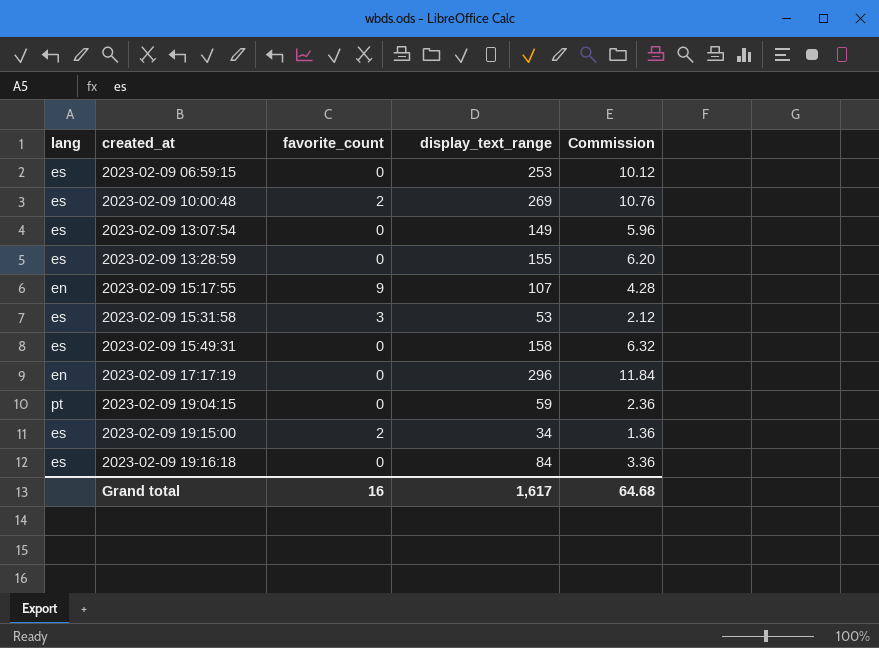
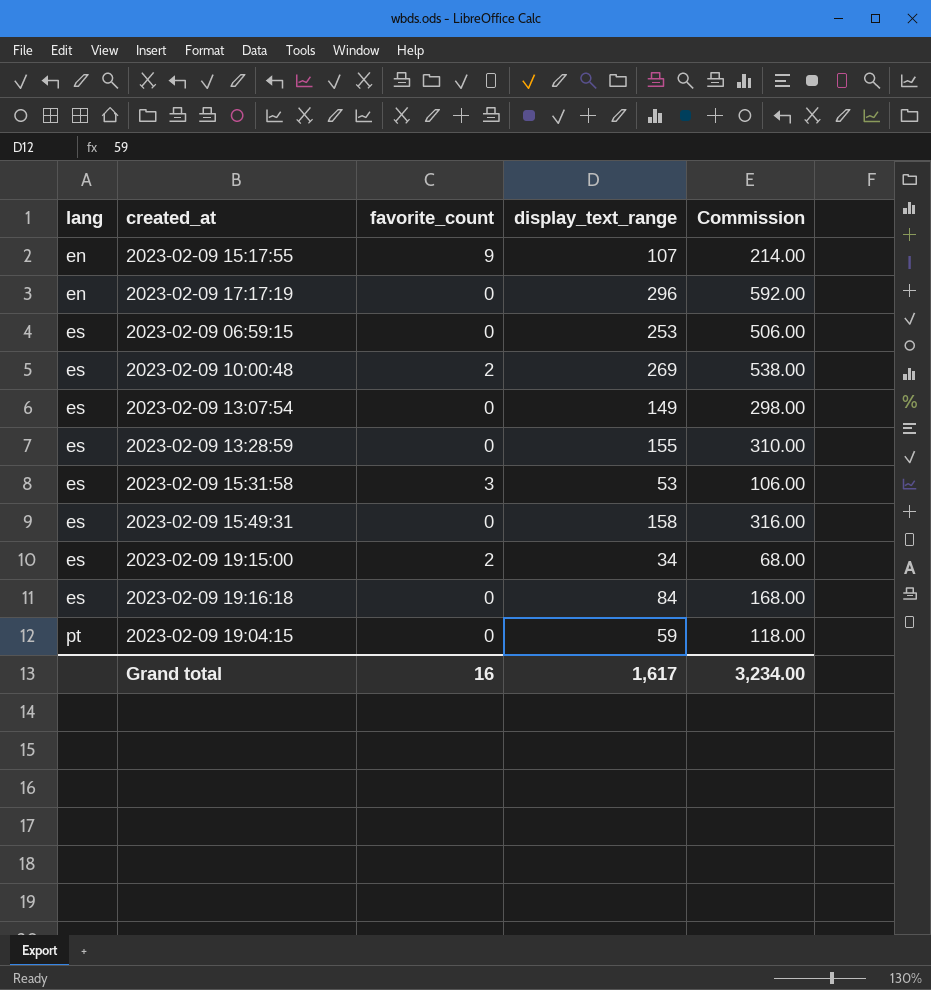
row order: created_at ascending -> lang ascending
column Commission | formula: [display_text_range] * 0.04 -> [display_text_range] * 2
Grand total | Commission: 64.68 -> 3,234.00

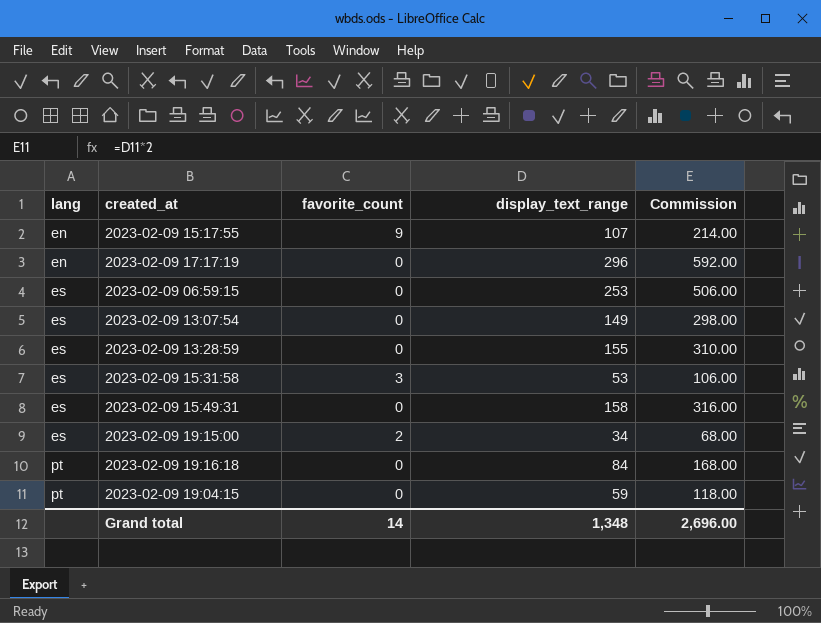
row 2023-02-09 10:00:48: es | 2 | 269 | 538.00 -> none
2023-02-09 19:16:18 | lang: es -> pt
Grand total | favorite_count: 16 -> 14
Grand total | display_text_range: 1,617 -> 1,348
Grand total | Commission: 3,234.00 -> 2,696.00

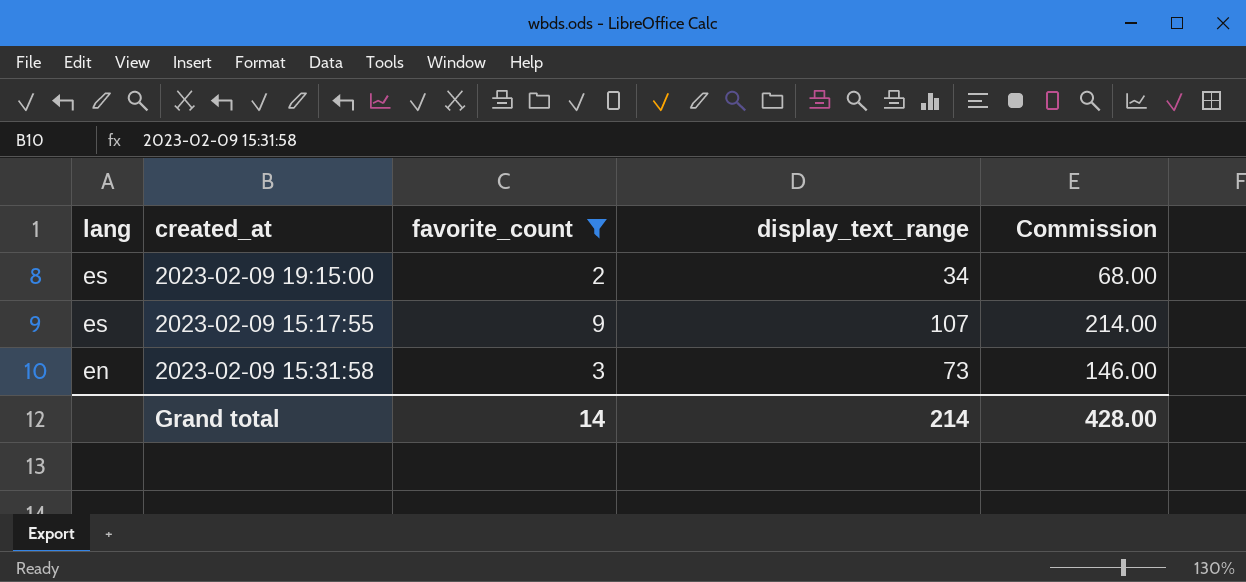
filter: none -> favorite_count != 0
row order: lang ascending -> lang descending
2023-02-09 15:17:55 | lang: en -> es
2023-02-09 15:31:58 | lang: es -> en
2023-02-09 15:31:58 | display_text_range: 53 -> 73
2023-02-09 15:31:58 | Commission: 106.00 -> 146.00
Grand total | display_text_range: 1,348 -> 214
Grand total | Commission: 2,696.00 -> 428.00

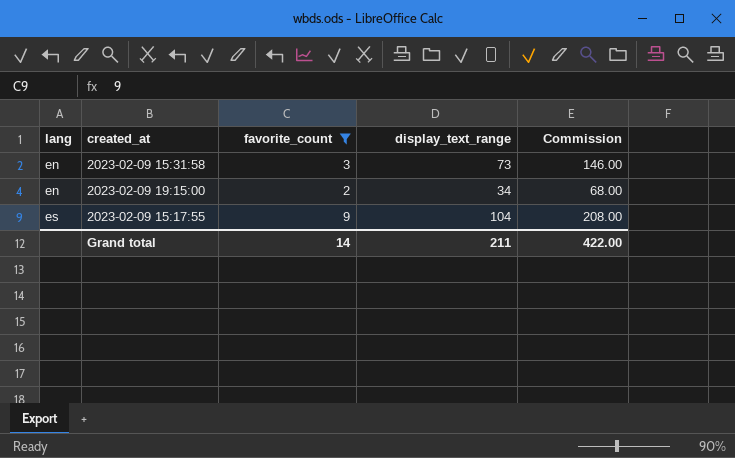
row order: lang descending -> lang ascending
2023-02-09 19:15:00 | lang: es -> en
2023-02-09 15:17:55 | display_text_range: 107 -> 104
2023-02-09 15:17:55 | Commission: 214.00 -> 208.00
Grand total | display_text_range: 214 -> 211
Grand total | Commission: 428.00 -> 422.00

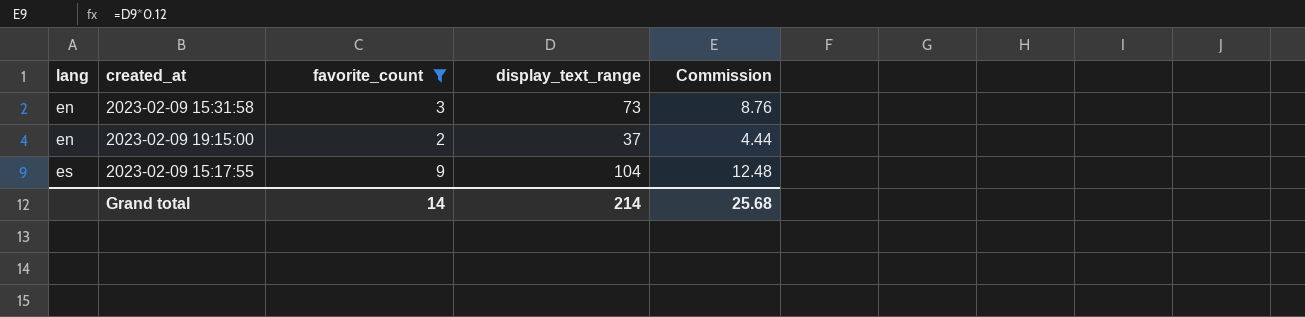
column Commission | formula: [display_text_range] * 2 -> [display_text_range] * 0.12
2023-02-09 19:15:00 | display_text_range: 34 -> 37
Grand total | display_text_range: 211 -> 214
Grand total | Commission: 422.00 -> 25.68

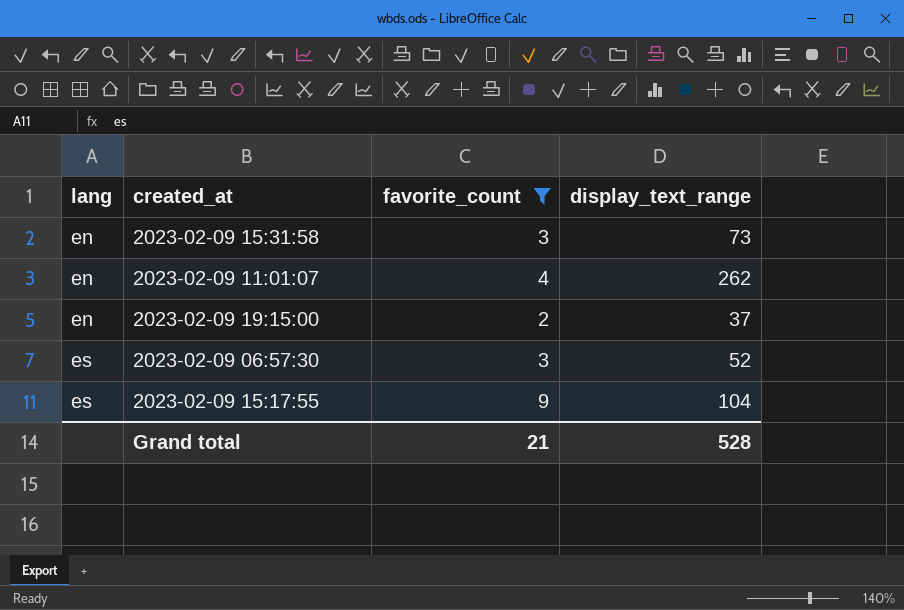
column Commission | formula: [display_text_range] * 0.12 -> none
row 2023-02-09 11:01:07: none -> en | 4 | 262
row 2023-02-09 06:57:30: none -> es | 3 | 52
Grand total | favorite_count: 14 -> 21
Grand total | display_text_range: 214 -> 528

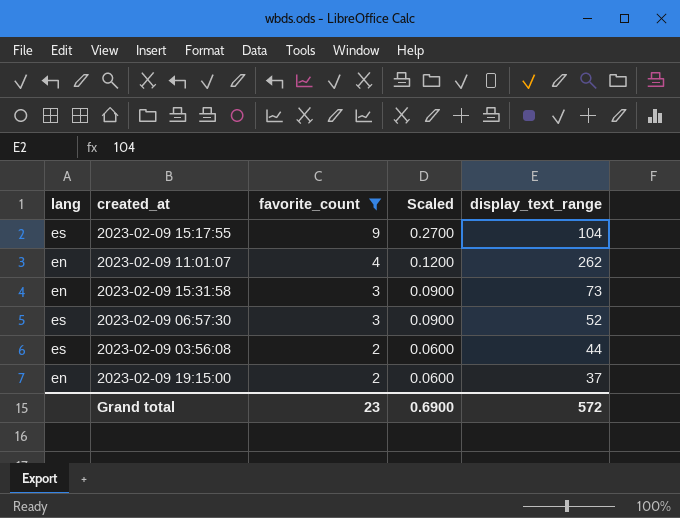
row order: lang ascending -> favorite_count descending
column Scaled | formula: none -> [favorite_count] * 0.03
row 2023-02-09 03:56:08: none -> es | 2 | 0.0600 | 44
Grand total | favorite_count: 21 -> 23
Grand total | display_text_range: 528 -> 572

